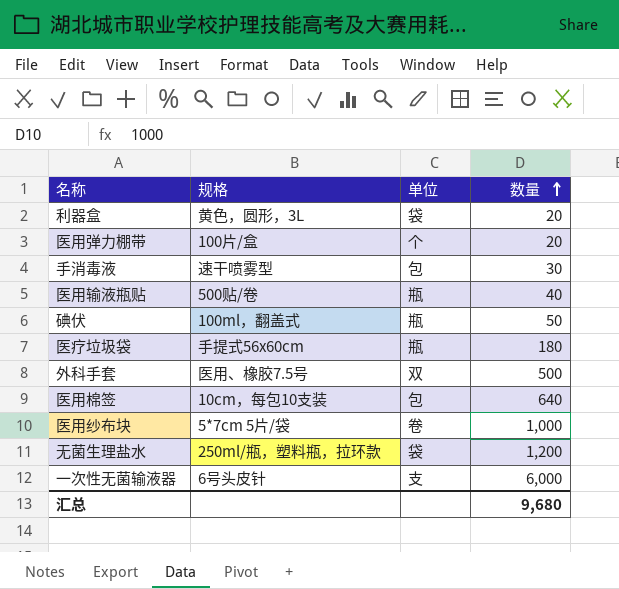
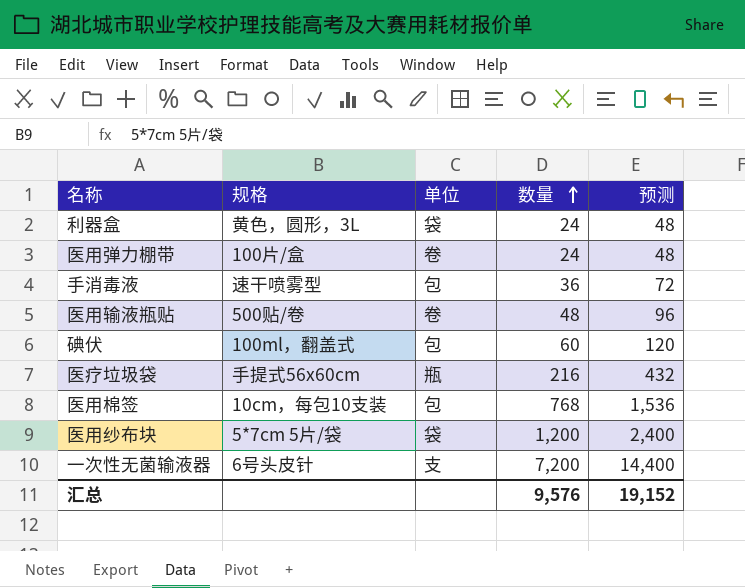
column 预测 | formula: none -> [数量] * 2
row 外科手套: 医用、橡胶7.5号 | 双 | 500 -> none
row 无菌生理盐水: 250ml/瓶，塑料瓶，拉环款 | 袋 | 1,200 -> none
利器盒 | 数量: 20 -> 24
医用弹力棚带 | 单位: 个 -> 卷
医用弹力棚带 | 数量: 20 -> 24
手消毒液 | 数量: 30 -> 36
医用输液瓶贴 | 单位: 瓶 -> 卷
医用输液瓶贴 | 数量: 40 -> 48
碘伏 | 单位: 瓶 -> 包
碘伏 | 数量: 50 -> 60
医疗垃圾袋 | 数量: 180 -> 216
医用棉签 | 数量: 640 -> 768
医用纱布块 | 单位: 卷 -> 袋
医用纱布块 | 数量: 1,000 -> 1,200
一次性无菌输液器 | 数量: 6,000 -> 7,200
汇总 | 数量: 9,680 -> 9,576

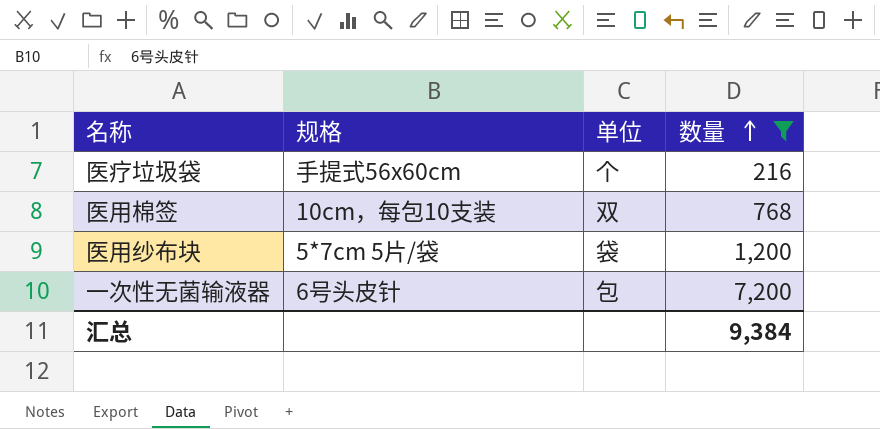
filter: none -> 数量 >= 216
column 预测 | formula: [数量] * 2 -> none
医疗垃圾袋 | 单位: 瓶 -> 个
医用棉签 | 单位: 包 -> 双
一次性无菌输液器 | 单位: 支 -> 包
汇总 | 数量: 9,576 -> 9,384

